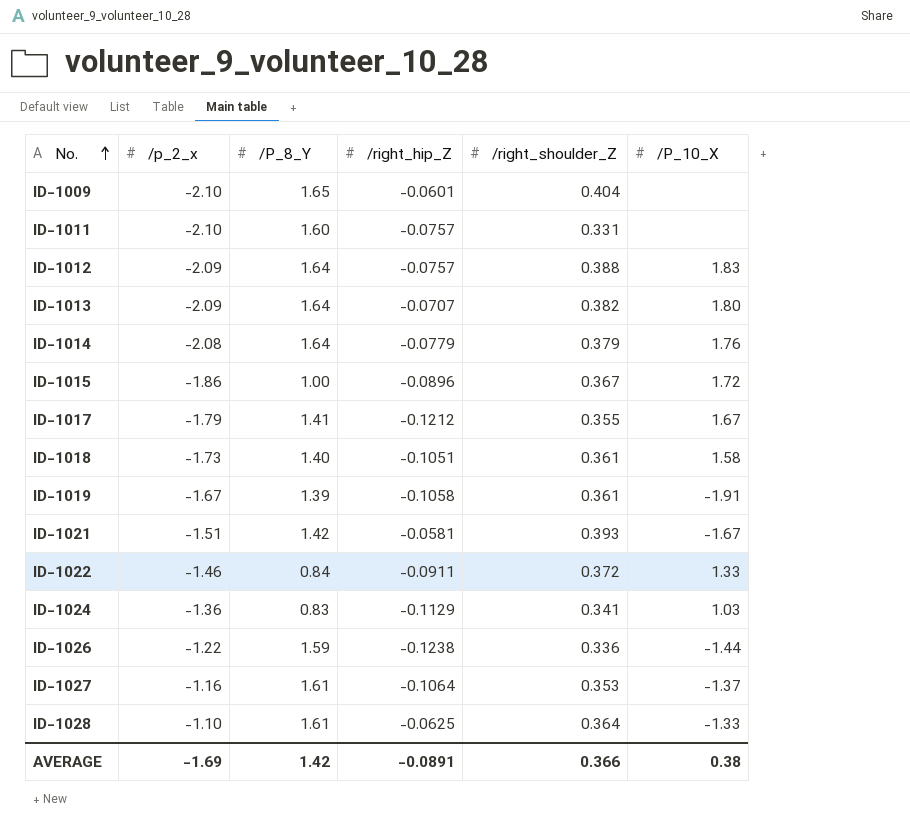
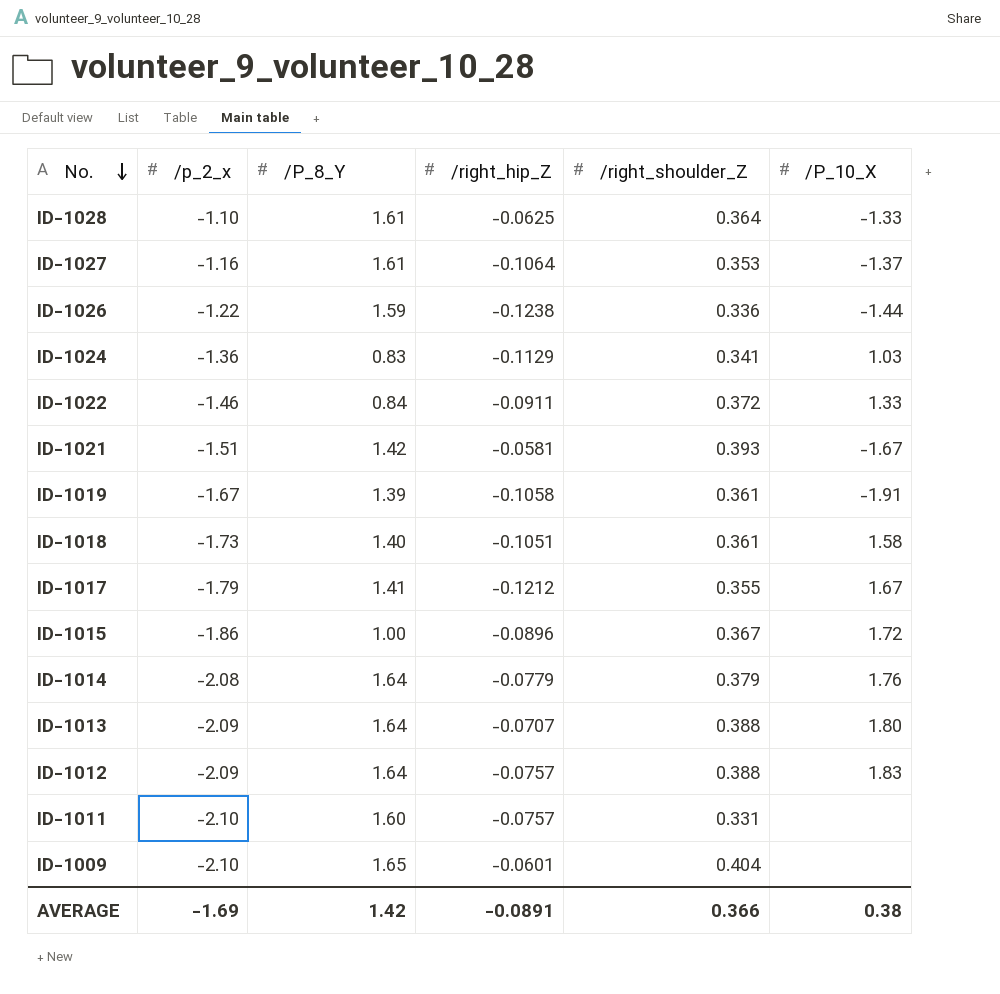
row order: No. ascending -> No. descending
ID-1013 | /right_shoulder_Z: 0.382 -> 0.388

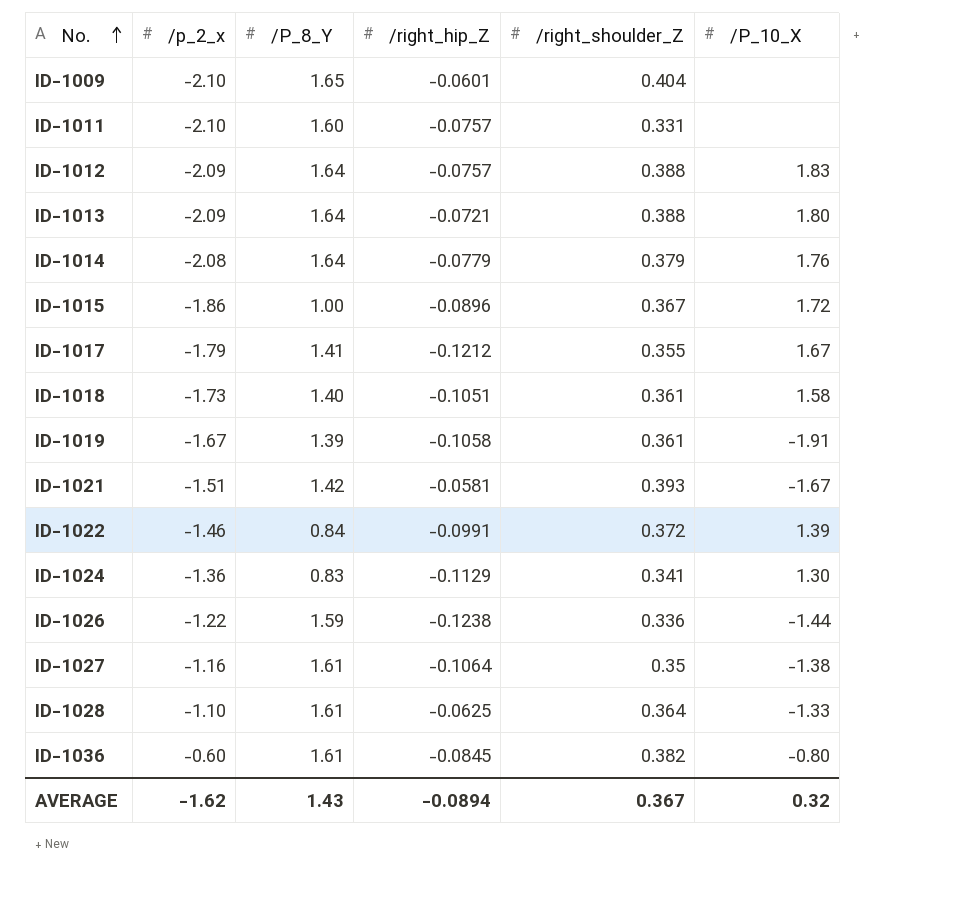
row order: No. descending -> No. ascending
ID-1013 | /right_hip_Z: -0.0707 -> -0.0721
ID-1022 | /right_hip_Z: -0.0911 -> -0.0991
ID-1022 | /P_10_X: 1.33 -> 1.39
ID-1024 | /P_10_X: 1.03 -> 1.30
ID-1027 | /right_shoulder_Z: 0.353 -> 0.35
ID-1027 | /P_10_X: -1.37 -> -1.38
row ID-1036: none -> -0.60 | 1.61 | -0.0845 | 0.382 | -0.80
AVERAGE | /p_2_x: -1.69 -> -1.62
AVERAGE | /P_8_Y: 1.42 -> 1.43
AVERAGE | /right_hip_Z: -0.0891 -> -0.0894
AVERAGE | /right_shoulder_Z: 0.366 -> 0.367
AVERAGE | /P_10_X: 0.38 -> 0.32

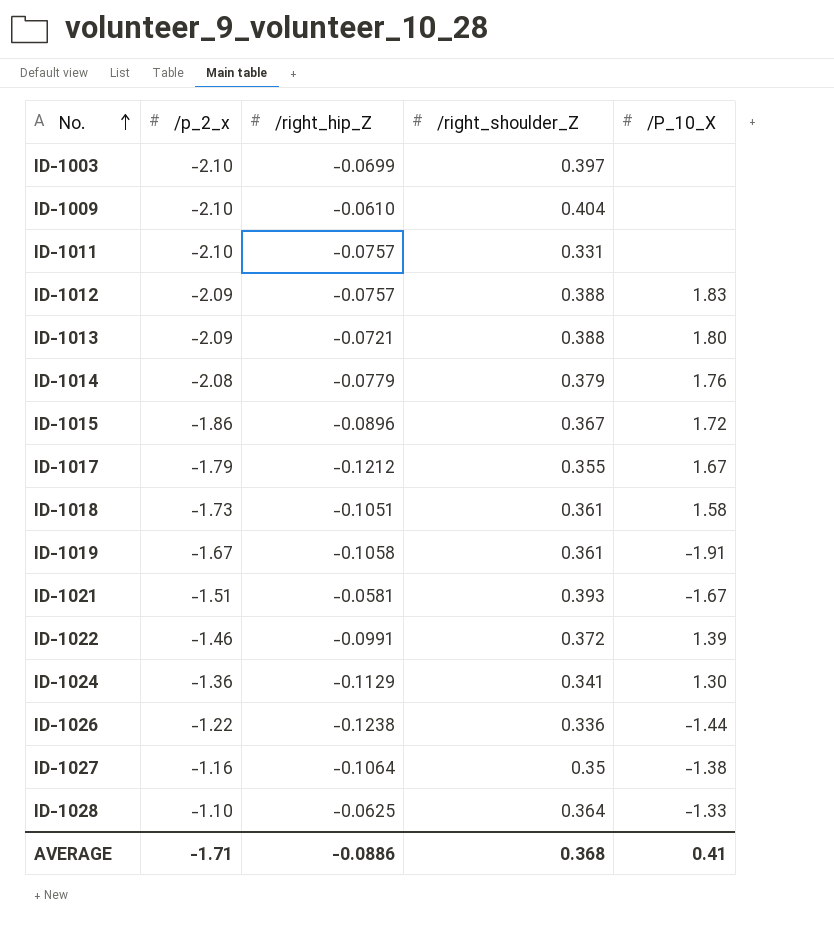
column /P_8_Y | position: 3 -> none
row ID-1036: -0.60 | 1.61 | -0.0845 | 0.382 | -0.80 -> none
row ID-1003: none -> -2.10 | -0.0699 | 0.397 | none
ID-1009 | /right_hip_Z: -0.0601 -> -0.0610
AVERAGE | /p_2_x: -1.62 -> -1.71
AVERAGE | /right_hip_Z: -0.0894 -> -0.0886
AVERAGE | /right_shoulder_Z: 0.367 -> 0.368
AVERAGE | /P_10_X: 0.32 -> 0.41

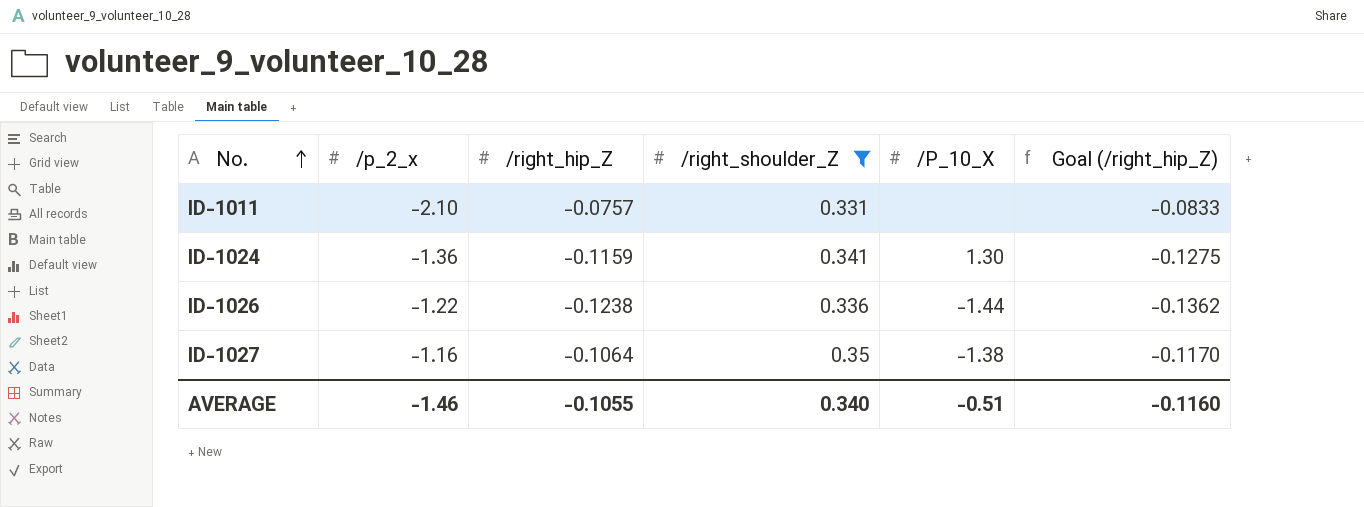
filter: none -> /right_shoulder_Z <= 0.35
column Goal (/right_hip_Z) | formula: none -> [/right_hip_Z] * 1.1
ID-1024 | /right_hip_Z: -0.1129 -> -0.1159
AVERAGE | /p_2_x: -1.71 -> -1.46
AVERAGE | /right_hip_Z: -0.0886 -> -0.1055
AVERAGE | /right_shoulder_Z: 0.368 -> 0.340
AVERAGE | /P_10_X: 0.41 -> -0.51

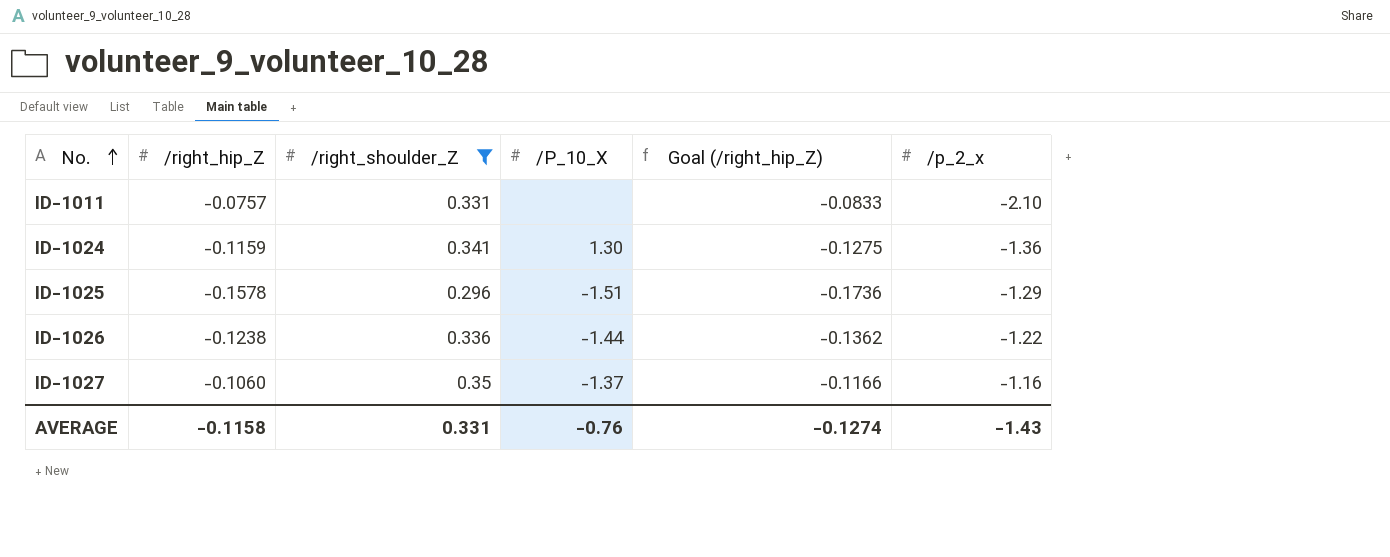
column /p_2_x | position: 2 -> 6
row ID-1025: none -> -0.1578 | 0.296 | -1.51 | -0.1736 | -1.29
ID-1027 | /right_hip_Z: -0.1064 -> -0.1060
ID-1027 | /P_10_X: -1.38 -> -1.37
ID-1027 | Goal (/right_hip_Z): -0.1170 -> -0.1166
AVERAGE | /right_hip_Z: -0.1055 -> -0.1158
AVERAGE | /right_shoulder_Z: 0.340 -> 0.331
AVERAGE | /P_10_X: -0.51 -> -0.76
AVERAGE | Goal (/right_hip_Z): -0.1160 -> -0.1274
AVERAGE | /p_2_x: -1.46 -> -1.43

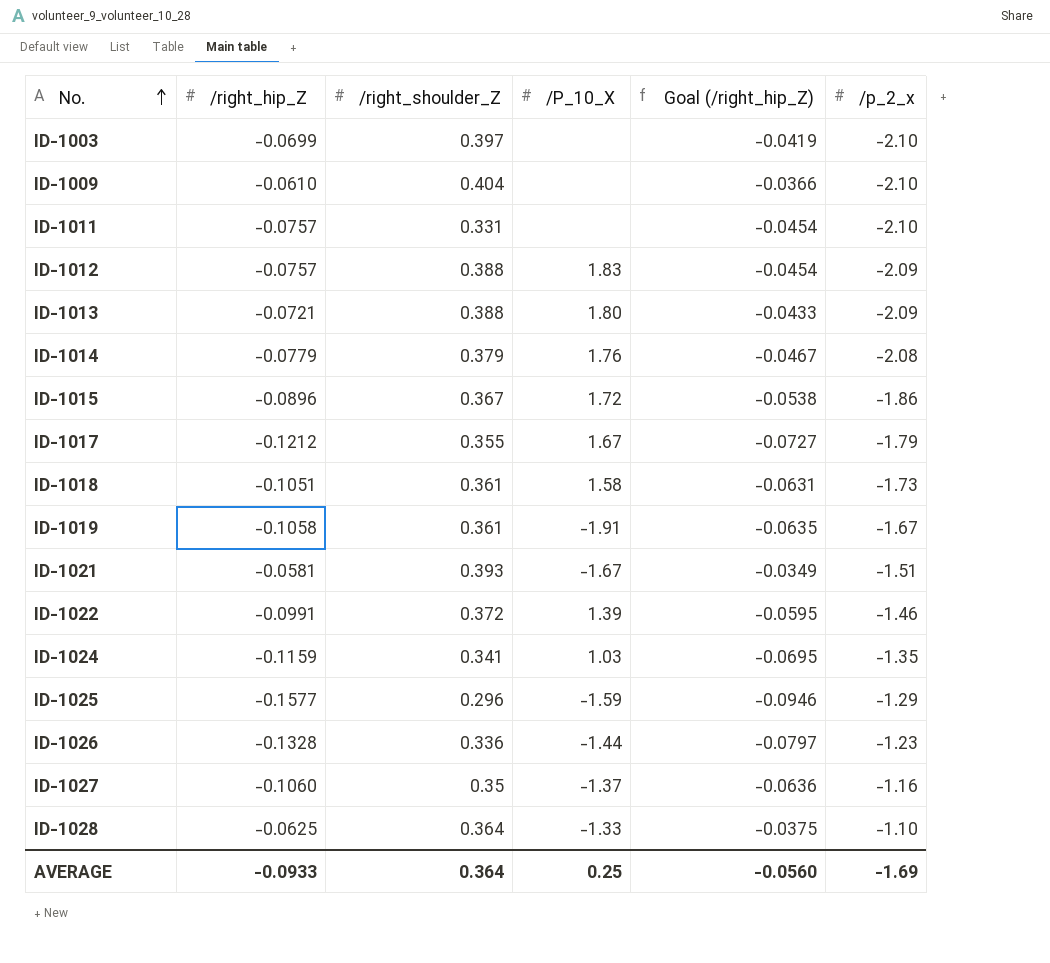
filter: /right_shoulder_Z <= 0.35 -> none
column Goal (/right_hip_Z) | formula: [/right_hip_Z] * 1.1 -> [/right_hip_Z] * 0.6
ID-1024 | /P_10_X: 1.30 -> 1.03
ID-1024 | /p_2_x: -1.36 -> -1.35
ID-1025 | /right_hip_Z: -0.1578 -> -0.1577
ID-1025 | /P_10_X: -1.51 -> -1.59
ID-1026 | /right_hip_Z: -0.1238 -> -0.1328
ID-1026 | /p_2_x: -1.22 -> -1.23
AVERAGE | /right_hip_Z: -0.1158 -> -0.0933
AVERAGE | /right_shoulder_Z: 0.331 -> 0.364
AVERAGE | /P_10_X: -0.76 -> 0.25
AVERAGE | Goal (/right_hip_Z): -0.1274 -> -0.0560
AVERAGE | /p_2_x: -1.43 -> -1.69

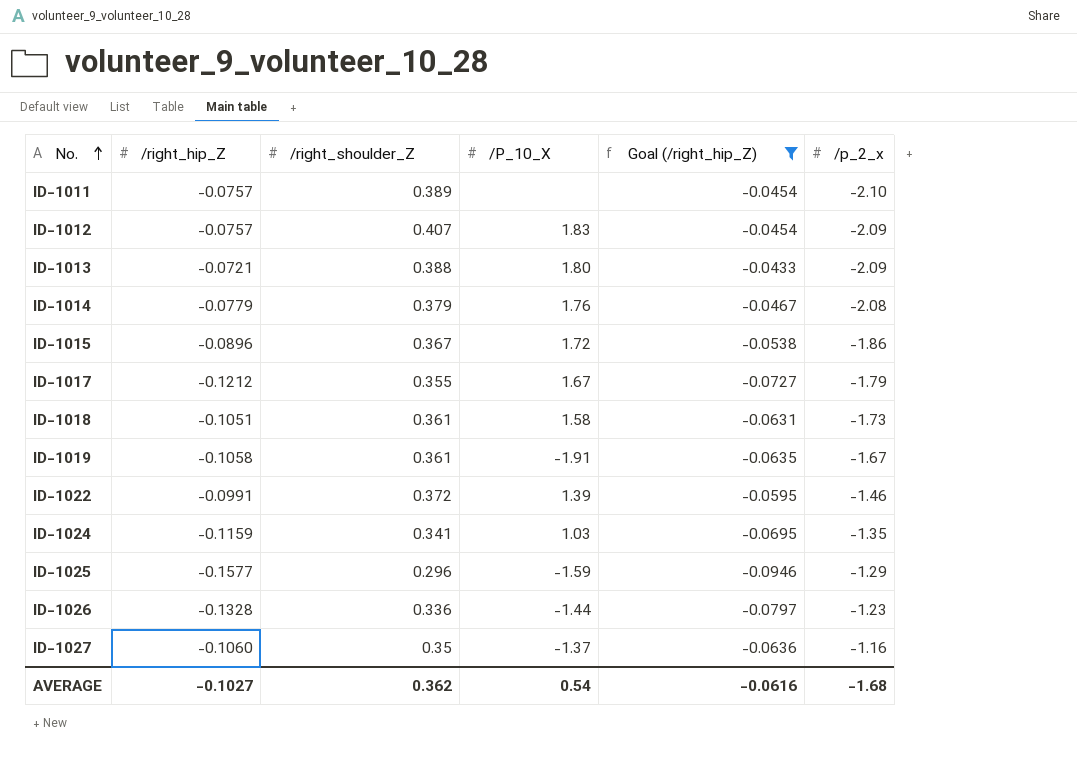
filter: none -> Goal (/right_hip_Z) <= -0.0433
ID-1011 | /right_shoulder_Z: 0.331 -> 0.389
ID-1012 | /right_shoulder_Z: 0.388 -> 0.407
AVERAGE | /right_hip_Z: -0.0933 -> -0.1027
AVERAGE | /right_shoulder_Z: 0.364 -> 0.362
AVERAGE | /P_10_X: 0.25 -> 0.54
AVERAGE | Goal (/right_hip_Z): -0.0560 -> -0.0616
AVERAGE | /p_2_x: -1.69 -> -1.68

